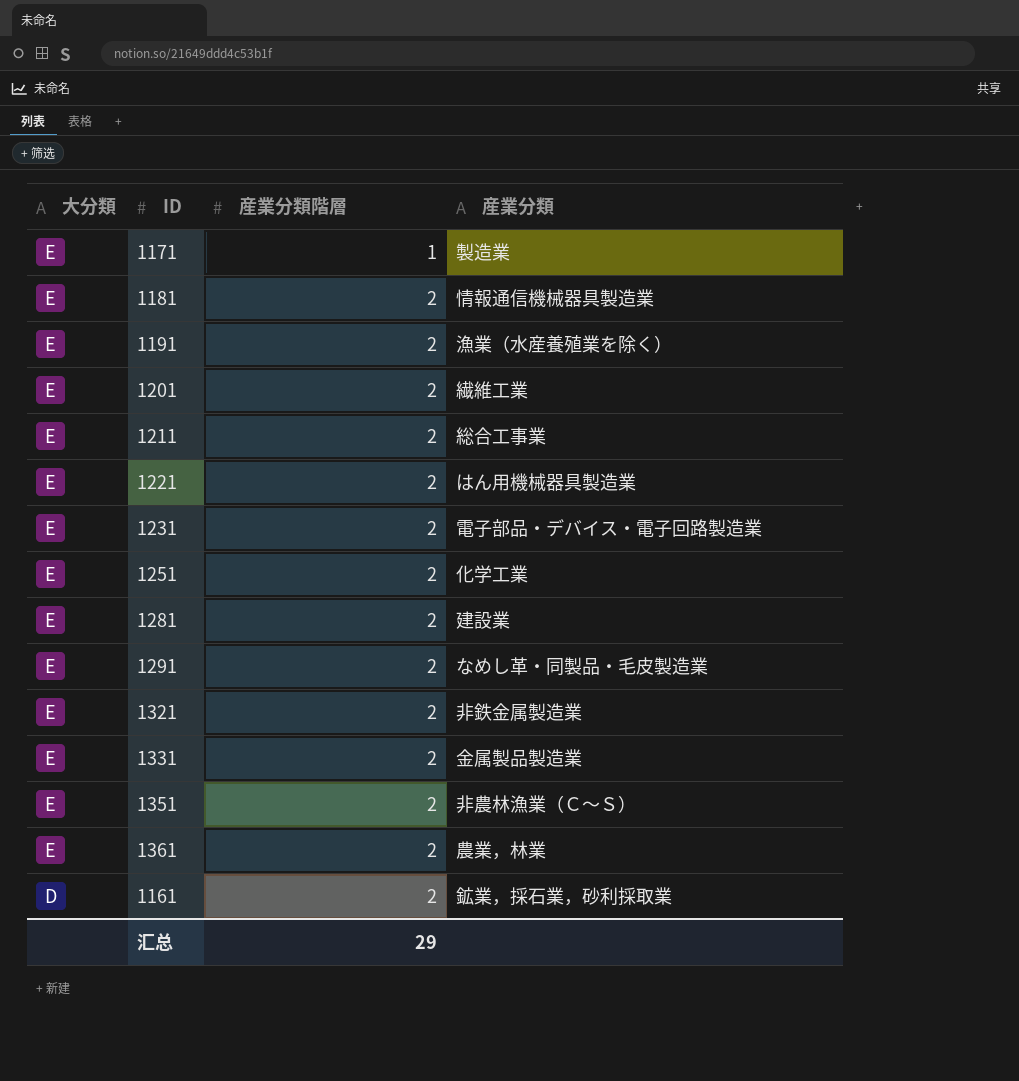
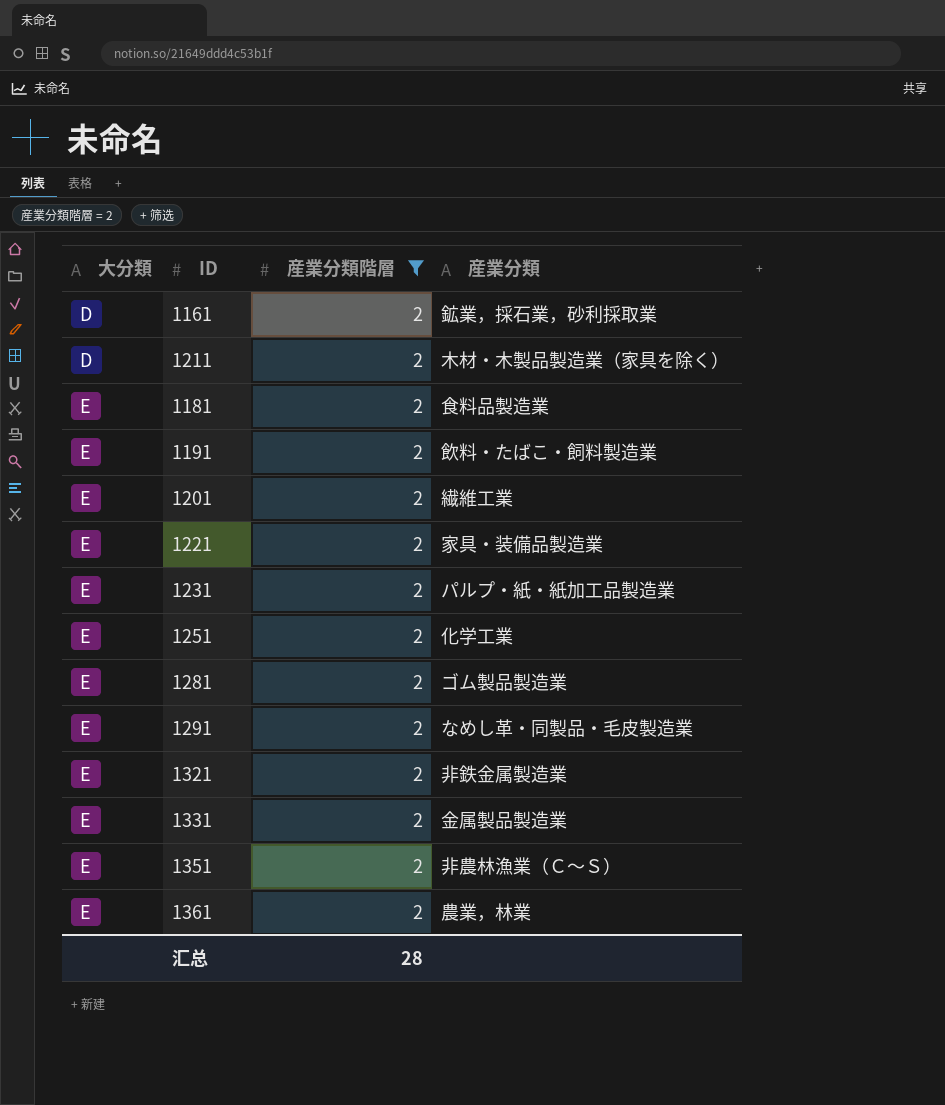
filter: none -> 産業分類階層 = 2
row order: 大分類 descending -> 大分類 ascending
1211 | 大分類: E -> D
1211 | 産業分類: 総合工事業 -> 木材・木製品製造業（家具を除く）
1181 | 産業分類: 情報通信機械器具製造業 -> 食料品製造業
1191 | 産業分類: 漁業（水産養殖業を除く） -> 飲料・たばこ・飼料製造業
1221 | 産業分類: はん用機械器具製造業 -> 家具・装備品製造業
1231 | 産業分類: 電子部品・デバイス・電子回路製造業 -> パルプ・紙・紙加工品製造業
1281 | 産業分類: 建設業 -> ゴム製品製造業
汇总 | 産業分類階層: 29 -> 28

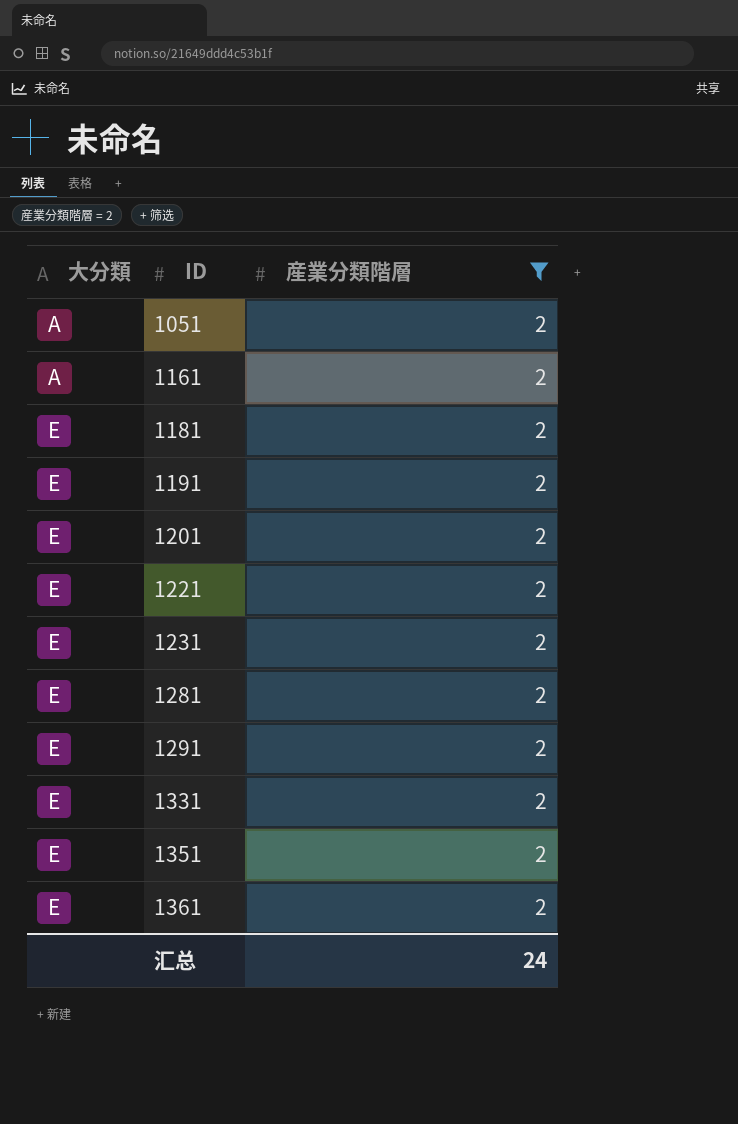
column 産業分類 | position: 4 -> none
row 1211: D | 2 | 木材・木製品製造業（家具を除く） -> none
row 1251: E | 2 | 化学工業 -> none
row 1321: E | 2 | 非鉄金属製造業 -> none
row 1051: none -> A | 2
1161 | 大分類: D -> A
汇总 | 産業分類階層: 28 -> 24

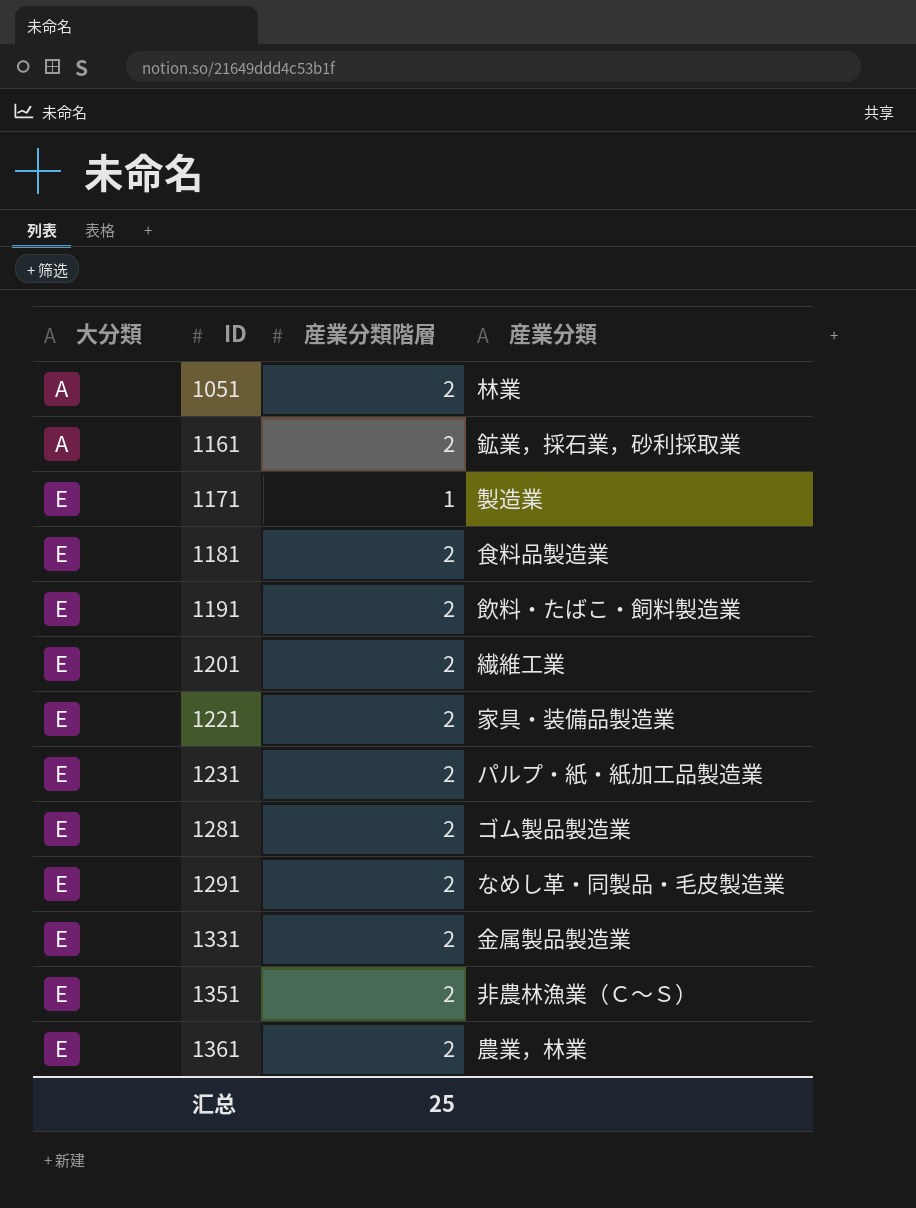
filter: 産業分類階層 = 2 -> none
column 産業分類 | position: none -> 4
汇总 | 産業分類階層: 24 -> 25

